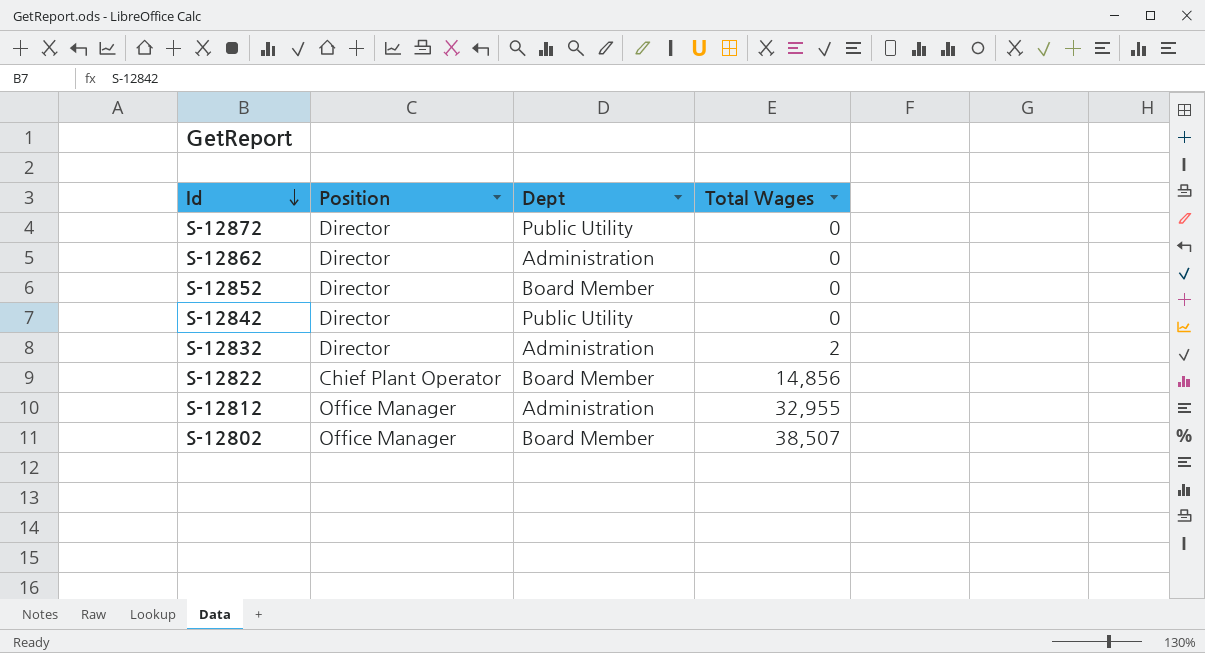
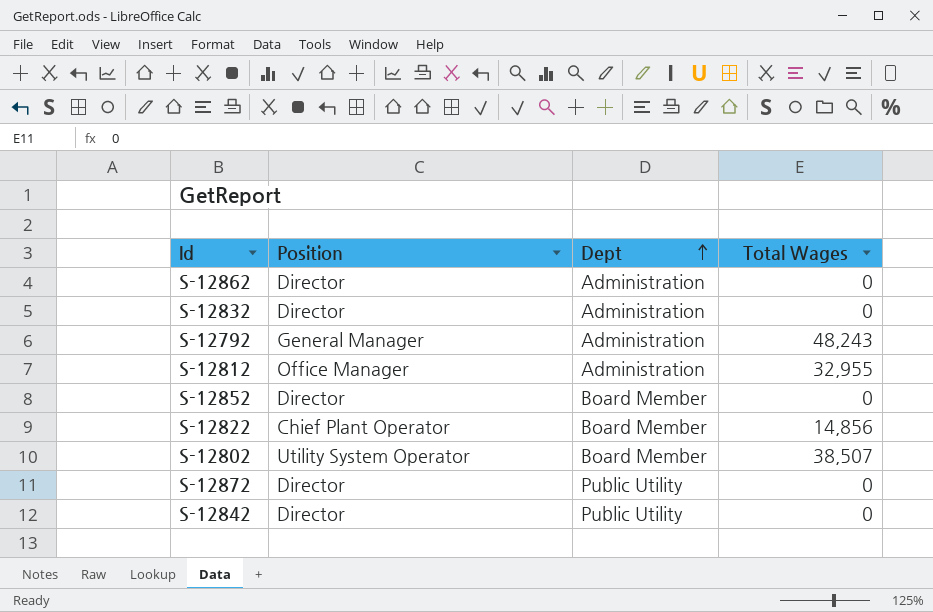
row order: Id descending -> Dept ascending
S-12832 | Total Wages: 2 -> 0
row S-12792: none -> General Manager | Administration | 48,243
S-12802 | Position: Office Manager -> Utility System Operator

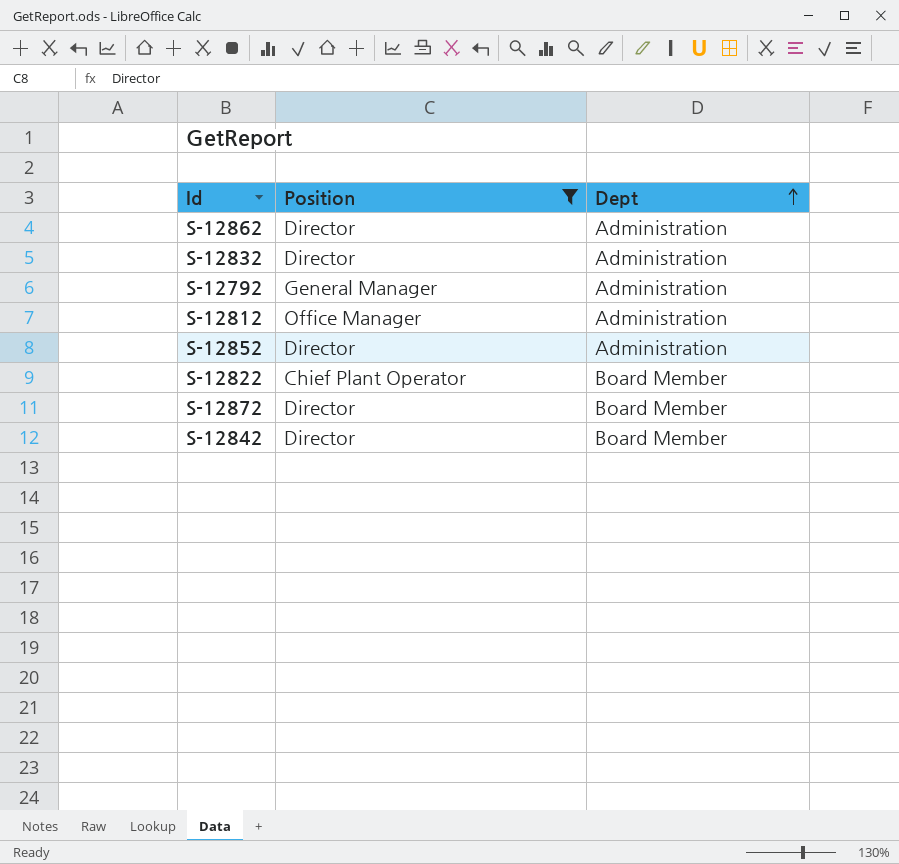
filter: none -> Position != Utility System Operator
column Total Wages | position: 4 -> none
S-12852 | Dept: Board Member -> Administration
S-12872 | Dept: Public Utility -> Board Member
S-12842 | Dept: Public Utility -> Board Member

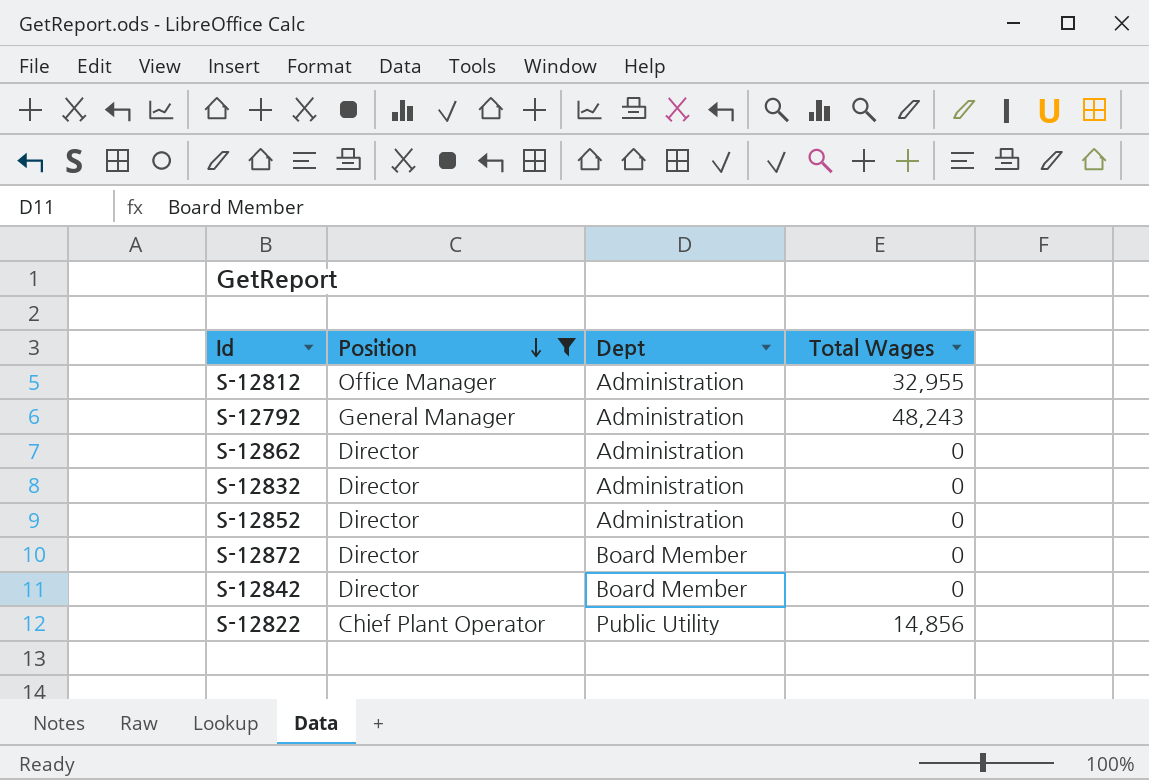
row order: Dept ascending -> Position descending
column Total Wages | position: none -> 4
S-12822 | Dept: Board Member -> Public Utility

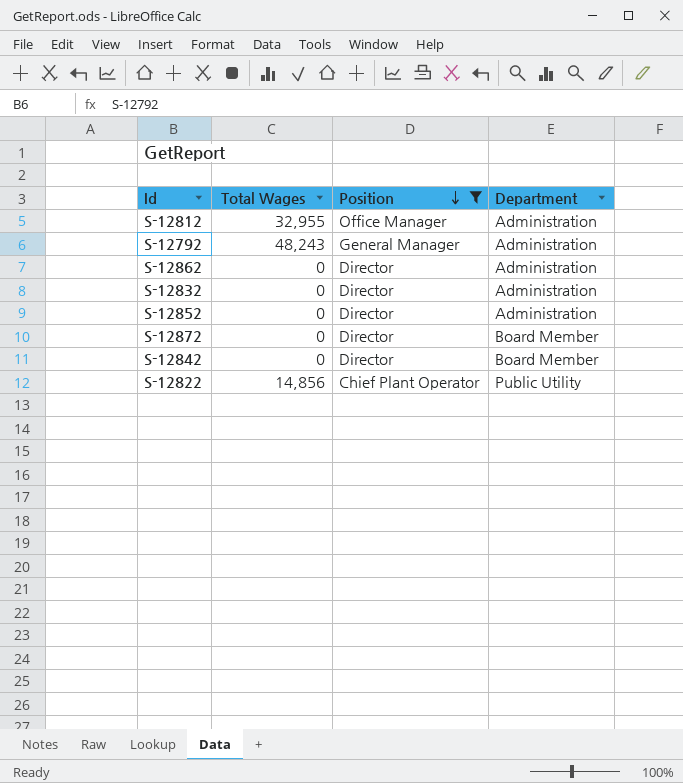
column Total Wages | position: 4 -> 2
column name: Dept -> Department

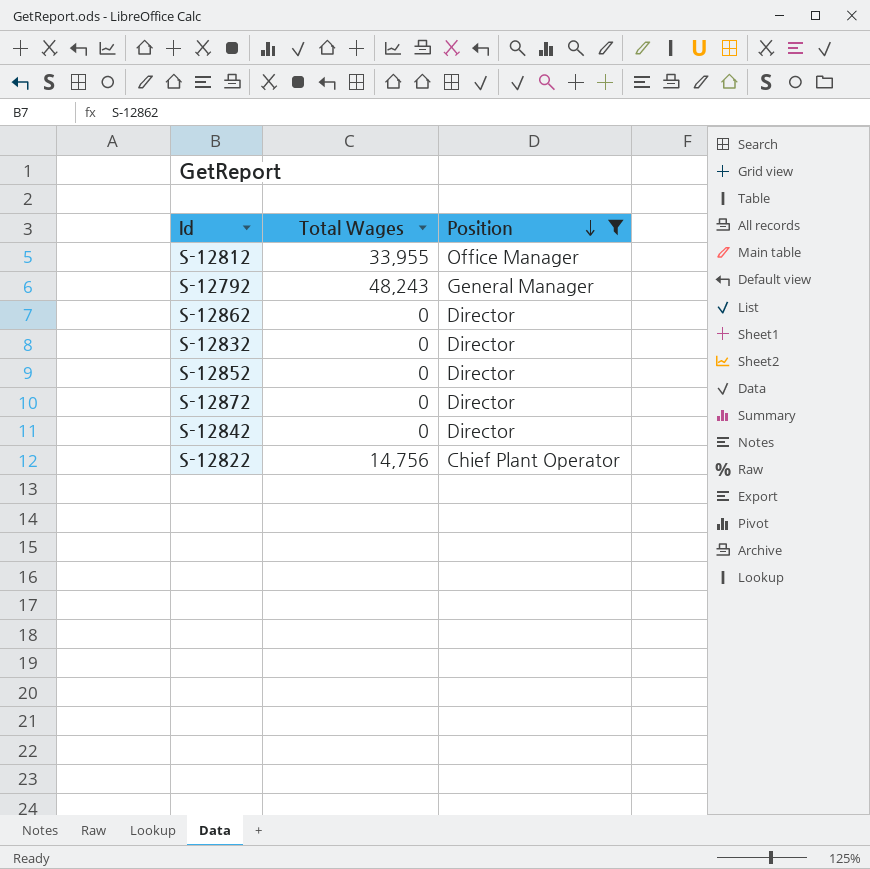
column Department | position: 4 -> none
S-12812 | Total Wages: 32,955 -> 33,955
S-12822 | Total Wages: 14,856 -> 14,756

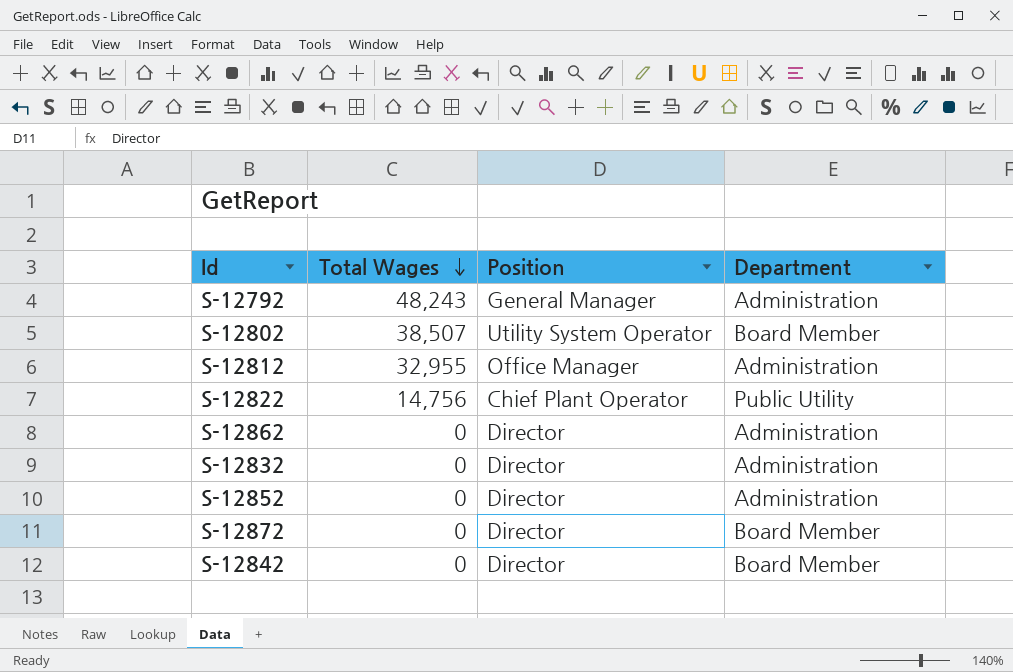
filter: Position != Utility System Operator -> none
row order: Position descending -> Total Wages descending
column Department | position: none -> 4
S-12812 | Total Wages: 33,955 -> 32,955

